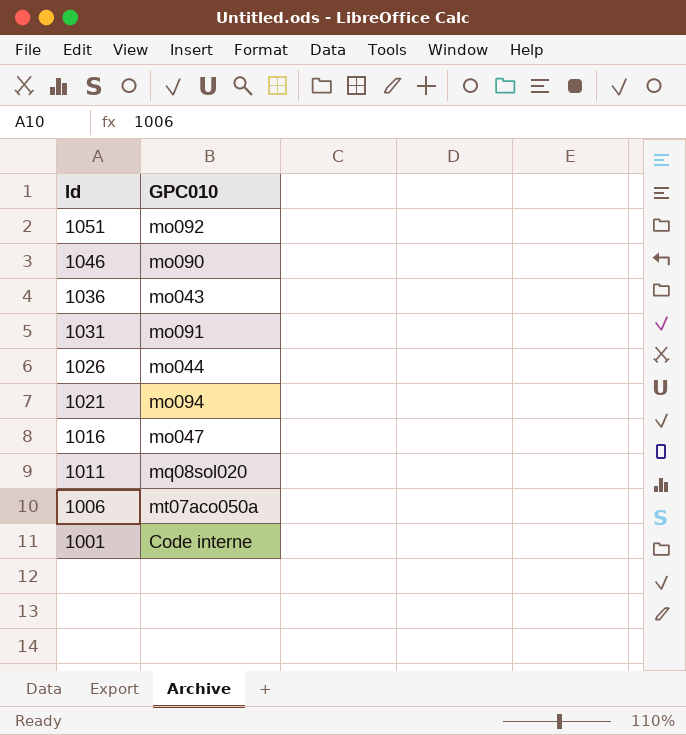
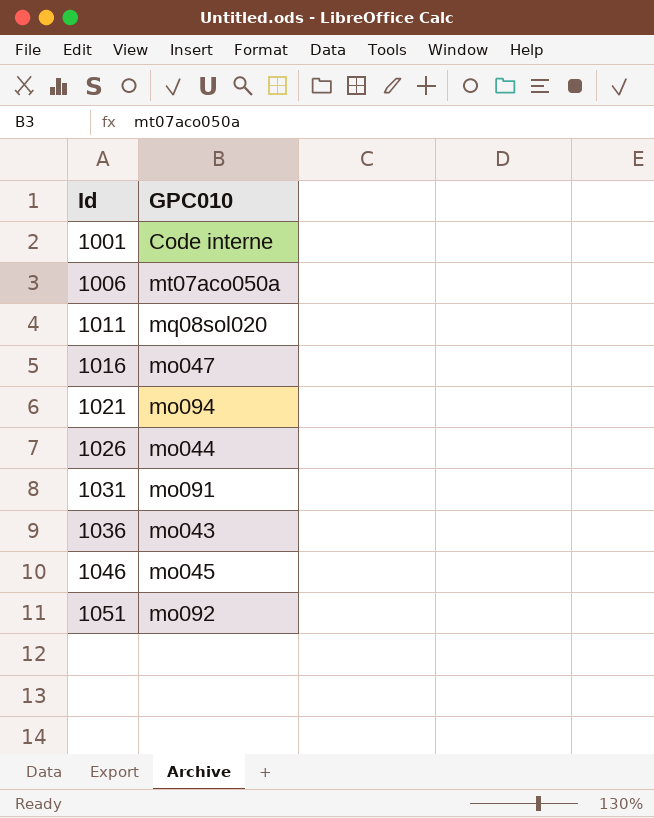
row order: Id descending -> Id ascending
1046 | GPC010: mo090 -> mo045

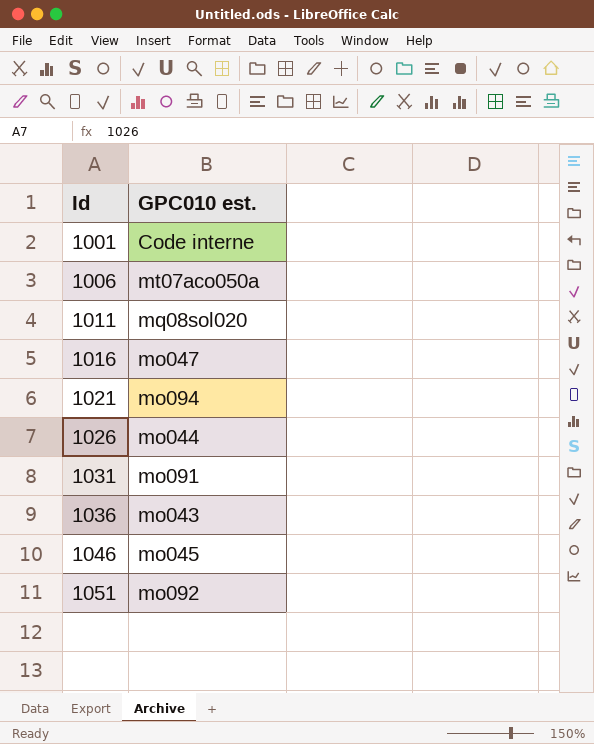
column name: GPC010 -> GPC010 est.

